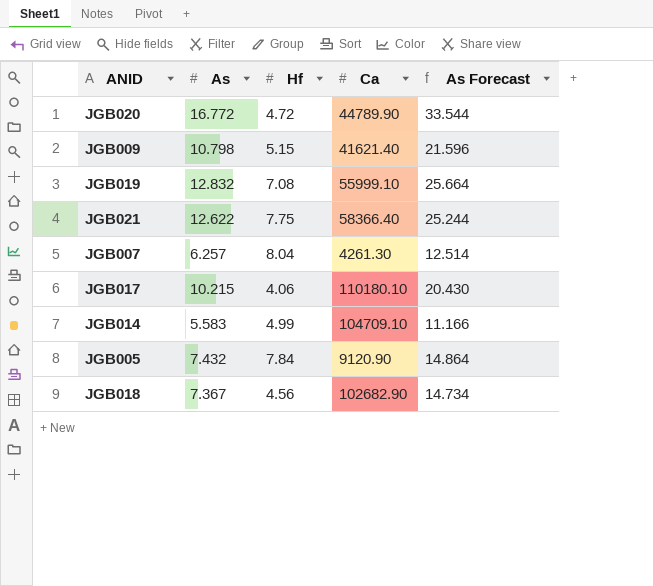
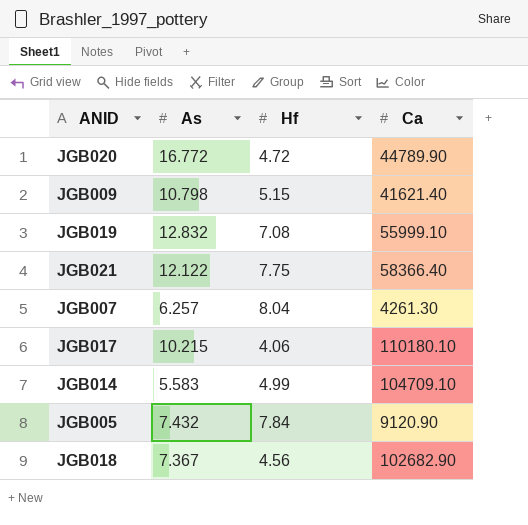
column As Forecast | formula: [As] * 2 -> none
JGB021 | As: 12.622 -> 12.122

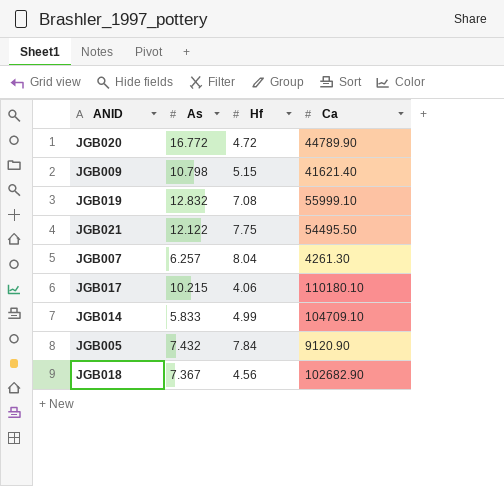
JGB021 | Ca: 58366.40 -> 54495.50
JGB014 | As: 5.583 -> 5.833

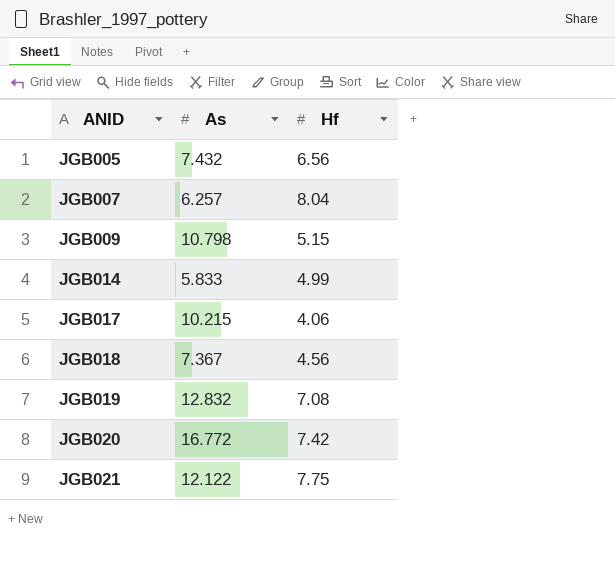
row order: none -> ANID ascending
column Ca | position: 4 -> none
JGB005 | Hf: 7.84 -> 6.56
JGB020 | Hf: 4.72 -> 7.42

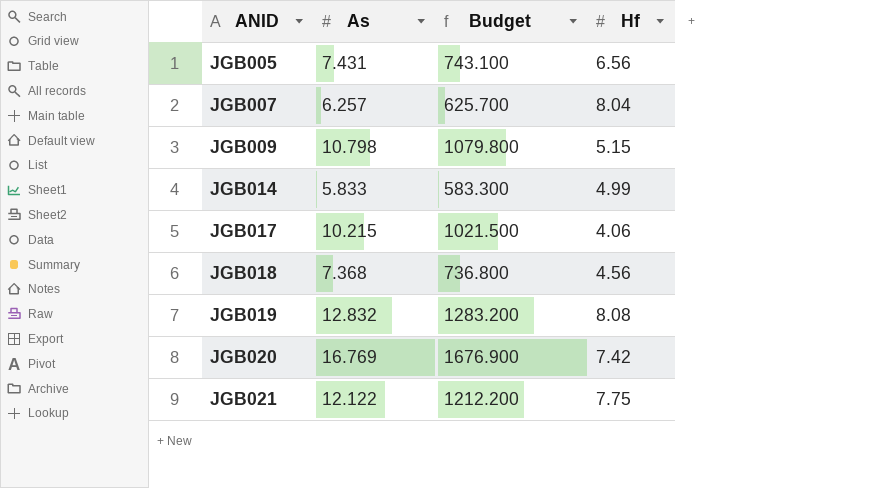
column Budget | formula: none -> [As] * 100
JGB005 | As: 7.432 -> 7.431
JGB018 | As: 7.367 -> 7.368
JGB019 | Hf: 7.08 -> 8.08
JGB020 | As: 16.772 -> 16.769

